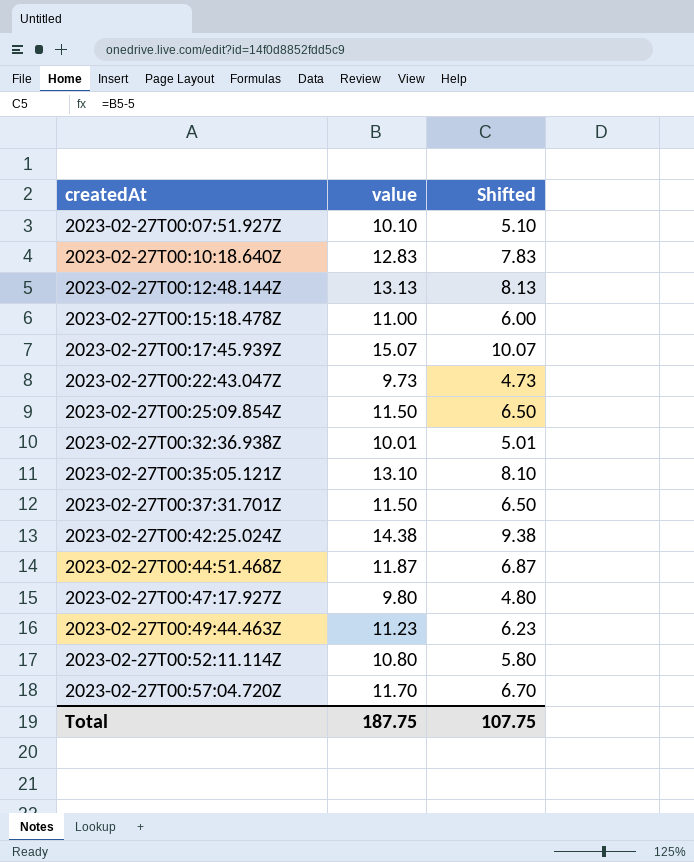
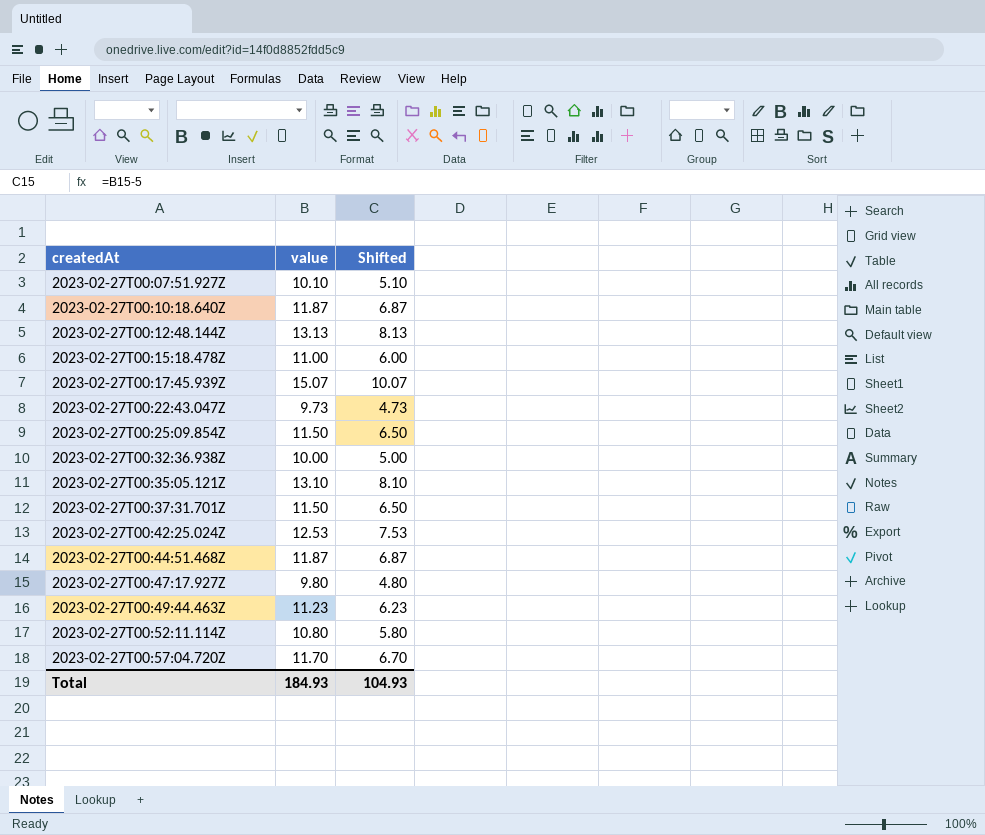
2023-02-27T00:10:18.640Z | value: 12.83 -> 11.87
2023-02-27T00:10:18.640Z | Shifted: 7.83 -> 6.87
2023-02-27T00:32:36.938Z | value: 10.01 -> 10.00
2023-02-27T00:32:36.938Z | Shifted: 5.01 -> 5.00
2023-02-27T00:42:25.024Z | value: 14.38 -> 12.53
2023-02-27T00:42:25.024Z | Shifted: 9.38 -> 7.53
Total | value: 187.75 -> 184.93
Total | Shifted: 107.75 -> 104.93

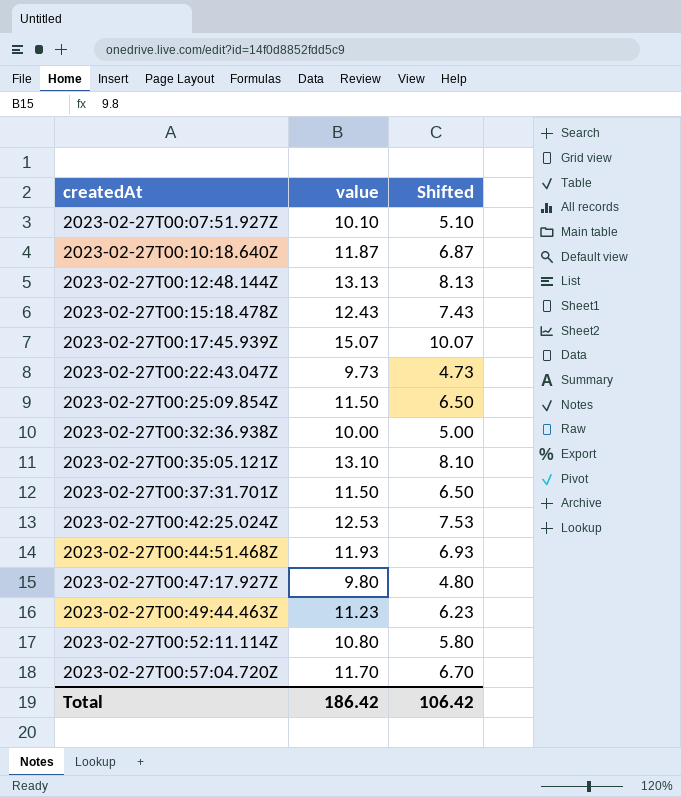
2023-02-27T00:15:18.478Z | value: 11.00 -> 12.43
2023-02-27T00:15:18.478Z | Shifted: 6.00 -> 7.43
2023-02-27T00:44:51.468Z | value: 11.87 -> 11.93
2023-02-27T00:44:51.468Z | Shifted: 6.87 -> 6.93
Total | value: 184.93 -> 186.42
Total | Shifted: 104.93 -> 106.42

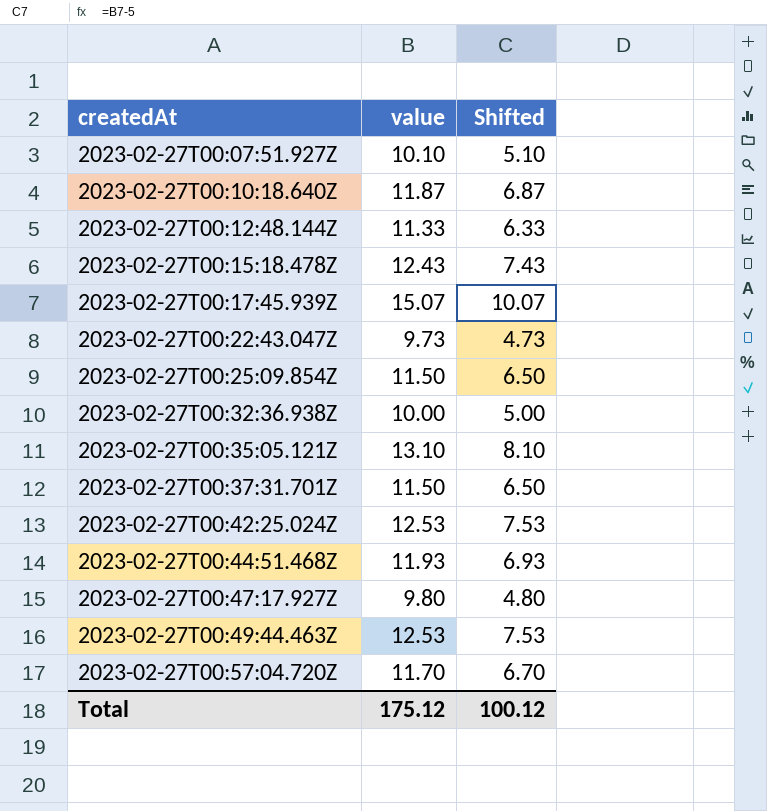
row 2023-02-27T00:52:11.114Z: 10.80 | 5.80 -> none
2023-02-27T00:12:48.144Z | value: 13.13 -> 11.33
2023-02-27T00:12:48.144Z | Shifted: 8.13 -> 6.33
2023-02-27T00:49:44.463Z | value: 11.23 -> 12.53
2023-02-27T00:49:44.463Z | Shifted: 6.23 -> 7.53
Total | value: 186.42 -> 175.12
Total | Shifted: 106.42 -> 100.12

